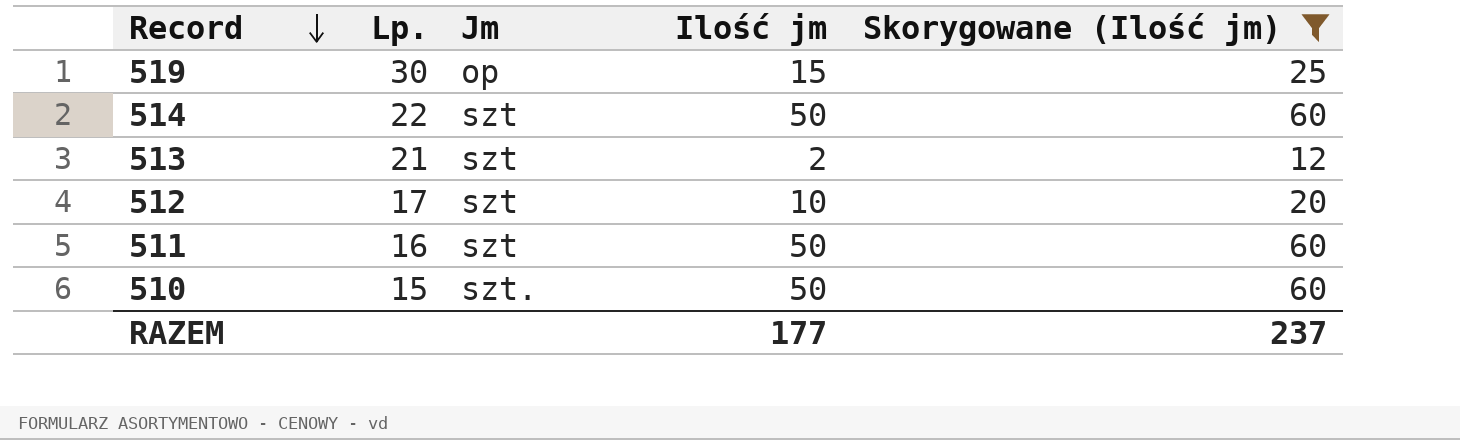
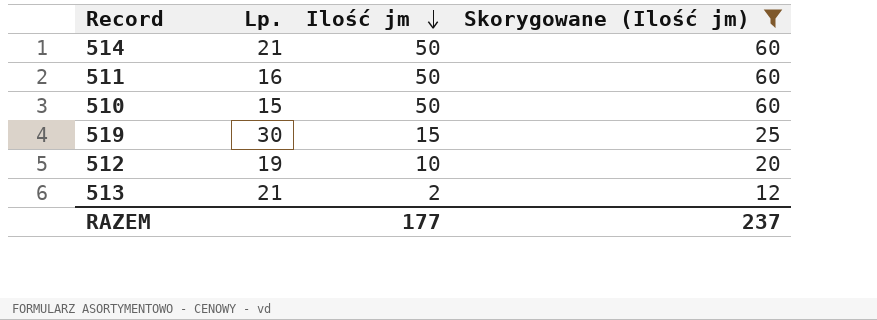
row order: Record descending -> Ilość jm descending
column Jm | position: 3 -> none
514 | Lp.: 22 -> 21
512 | Lp.: 17 -> 19

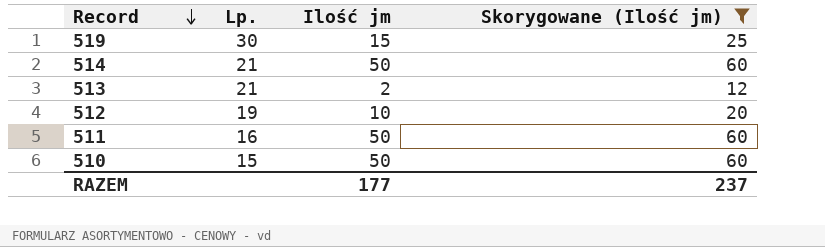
row order: Ilość jm descending -> Record descending

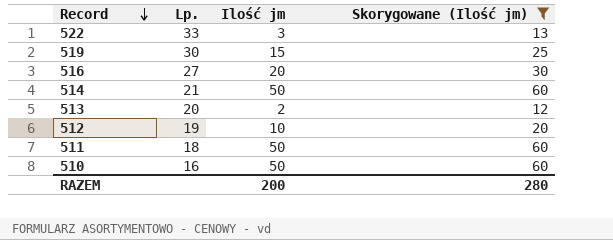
row 522: none -> 33 | 3 | 13
row 516: none -> 27 | 20 | 30
513 | Lp.: 21 -> 20
511 | Lp.: 16 -> 18
510 | Lp.: 15 -> 16
RAZEM | Ilość jm: 177 -> 200
RAZEM | Skorygowane (Ilość jm): 237 -> 280

